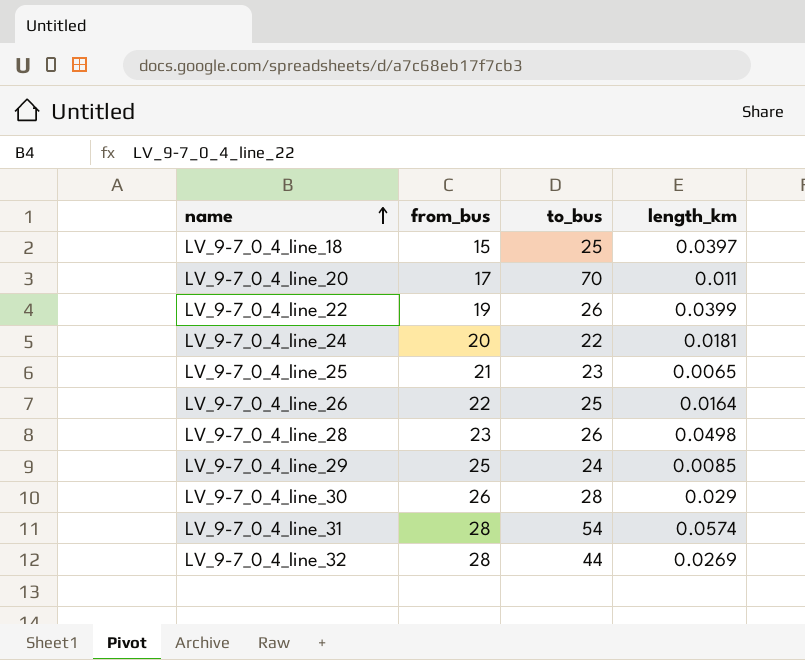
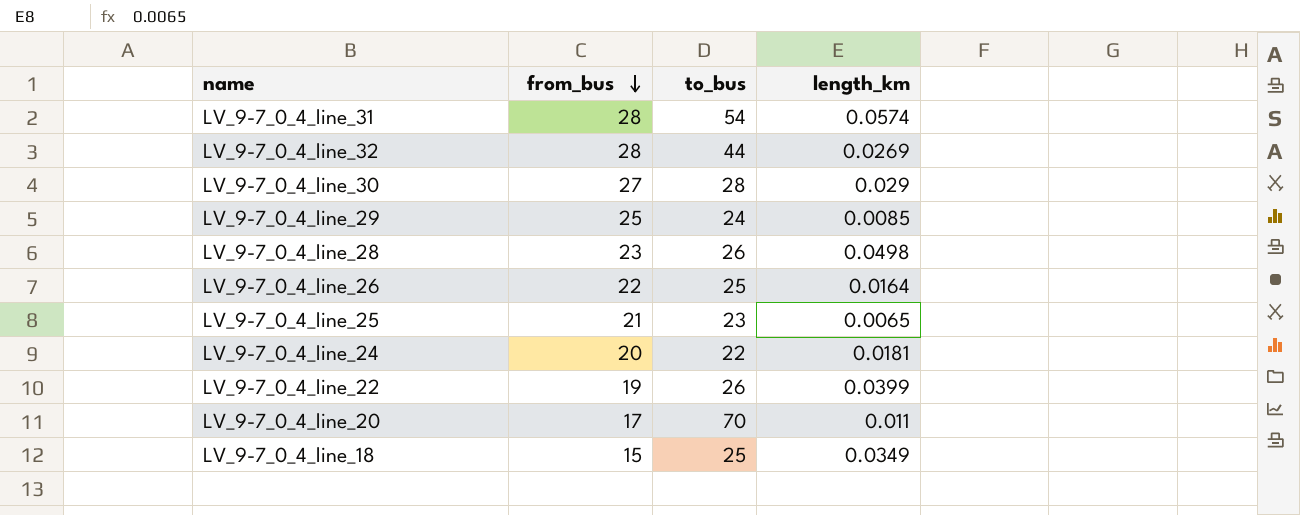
row order: name ascending -> from_bus descending
LV_9-7_0_4_line_30 | from_bus: 26 -> 27
LV_9-7_0_4_line_18 | length_km: 0.0397 -> 0.0349

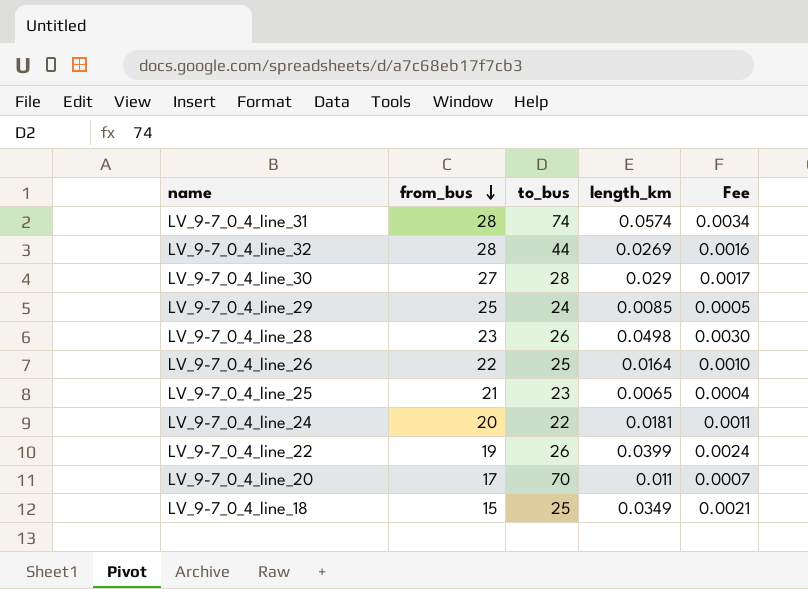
column Fee | formula: none -> [length_km] * 0.06
LV_9-7_0_4_line_31 | to_bus: 54 -> 74

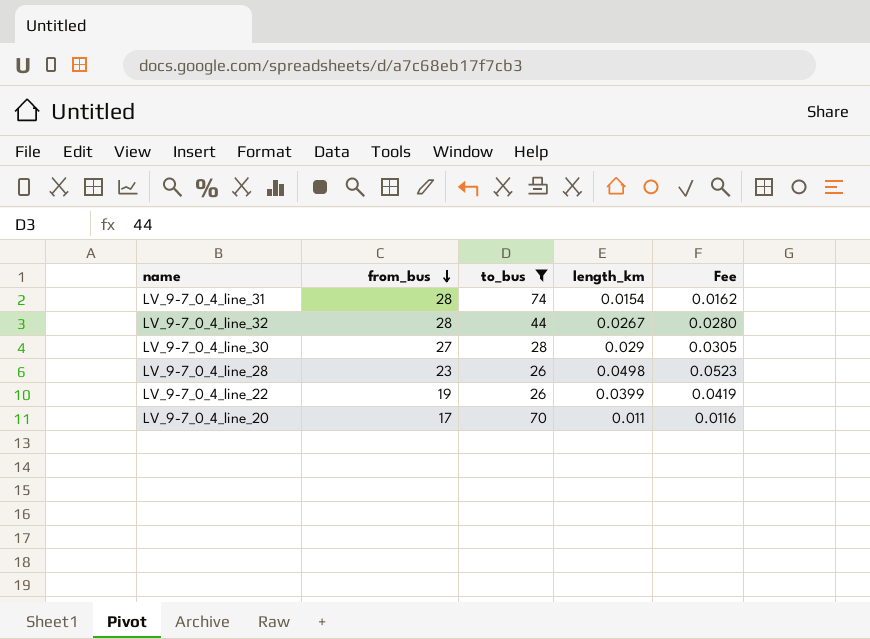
filter: none -> to_bus >= 26
column Fee | formula: [length_km] * 0.06 -> [length_km] * 1.05
LV_9-7_0_4_line_31 | length_km: 0.0574 -> 0.0154
LV_9-7_0_4_line_32 | length_km: 0.0269 -> 0.0267

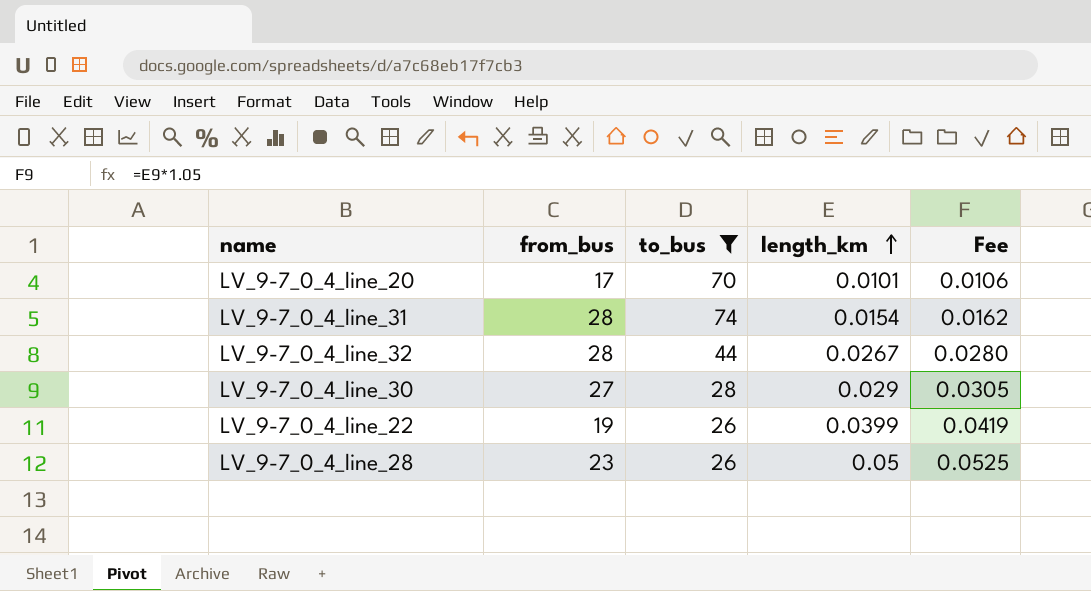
row order: from_bus descending -> length_km ascending
LV_9-7_0_4_line_20 | length_km: 0.011 -> 0.0101
LV_9-7_0_4_line_20 | Fee: 0.0116 -> 0.0106
LV_9-7_0_4_line_28 | length_km: 0.0498 -> 0.05
LV_9-7_0_4_line_28 | Fee: 0.0523 -> 0.0525

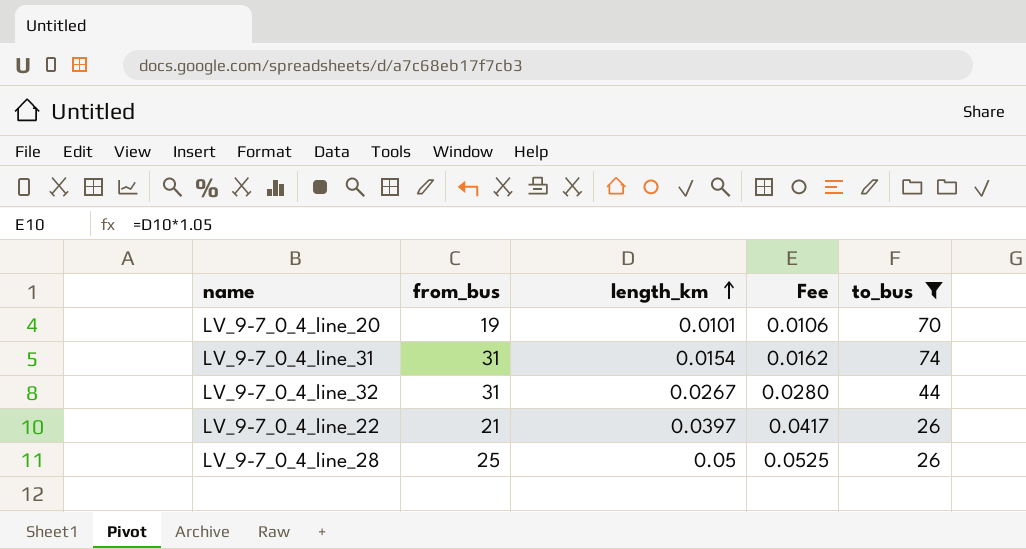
column to_bus | position: 3 -> 5
row LV_9-7_0_4_line_30: 27 | 28 | 0.029 | 0.0305 -> none
LV_9-7_0_4_line_20 | from_bus: 17 -> 19
LV_9-7_0_4_line_31 | from_bus: 28 -> 31
LV_9-7_0_4_line_32 | from_bus: 28 -> 31
LV_9-7_0_4_line_22 | from_bus: 19 -> 21
LV_9-7_0_4_line_22 | length_km: 0.0399 -> 0.0397
LV_9-7_0_4_line_22 | Fee: 0.0419 -> 0.0417
LV_9-7_0_4_line_28 | from_bus: 23 -> 25

